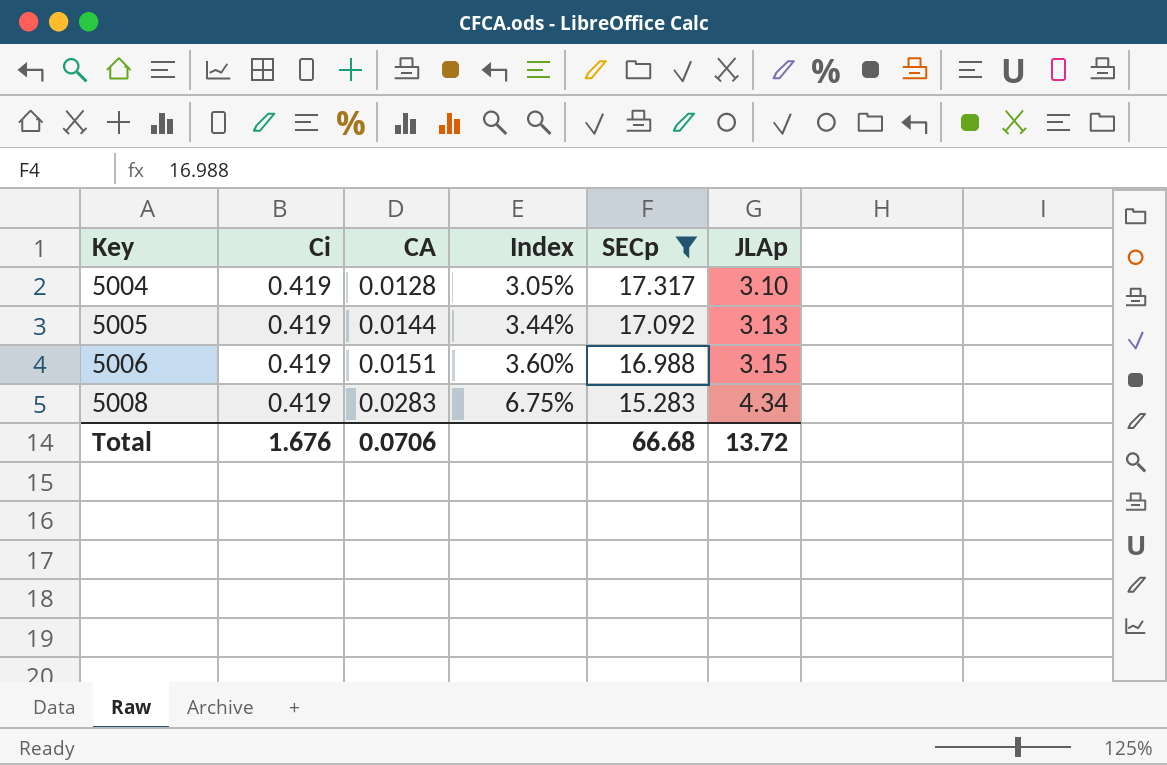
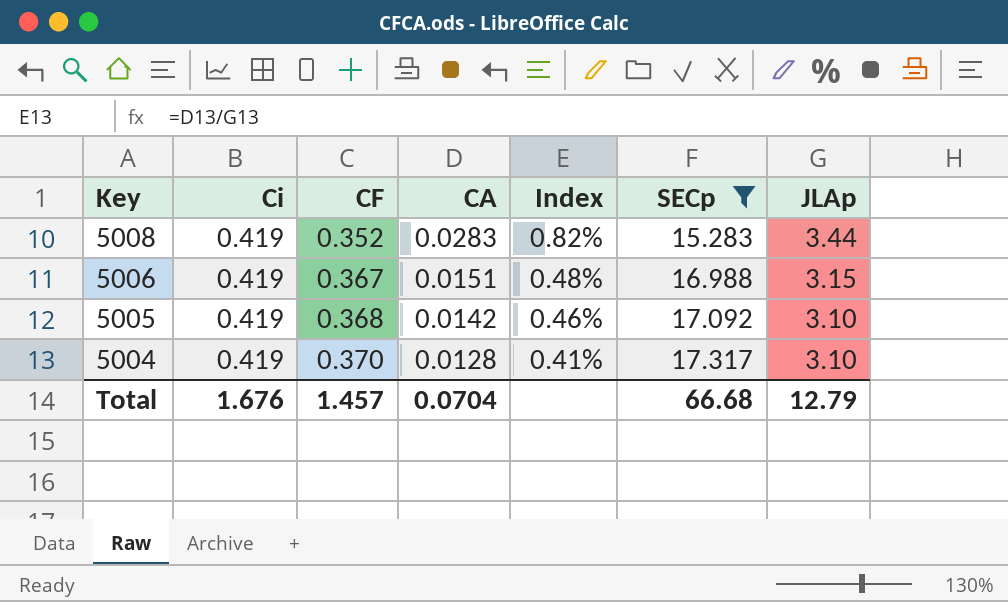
row order: Key ascending -> Key descending
column CF | position: none -> 3
column Index | formula: [CA] / [Ci] -> [CA] / [JLAp]
5008 | JLAp: 4.34 -> 3.44
5005 | CA: 0.0144 -> 0.0142
5005 | JLAp: 3.13 -> 3.10
Total | CA: 0.0706 -> 0.0704
Total | JLAp: 13.72 -> 12.79

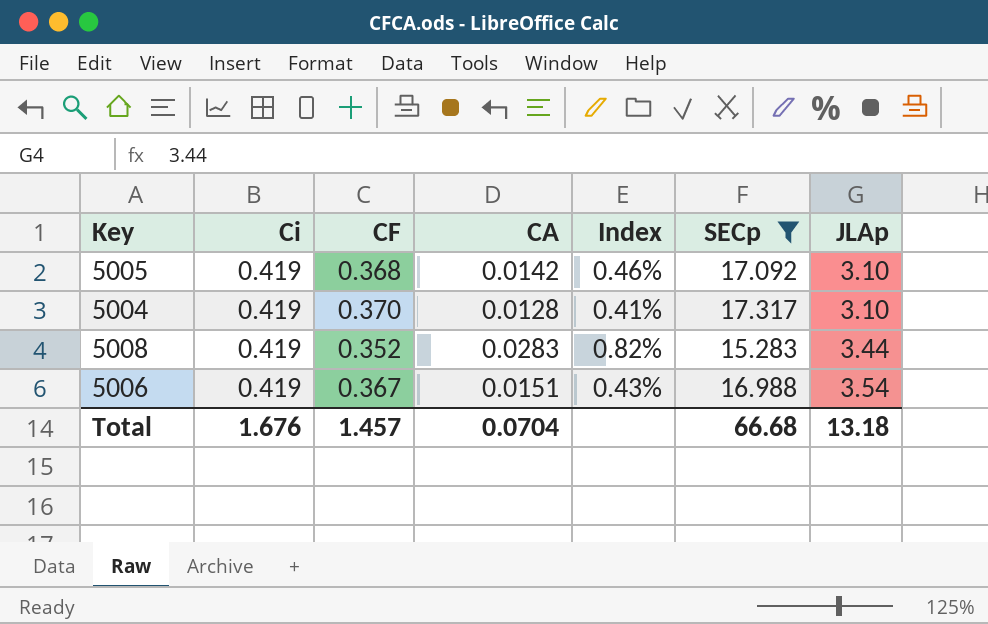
row order: Key descending -> JLAp ascending
5006 | Index: 0.48% -> 0.43%
5006 | JLAp: 3.15 -> 3.54
Total | JLAp: 12.79 -> 13.18

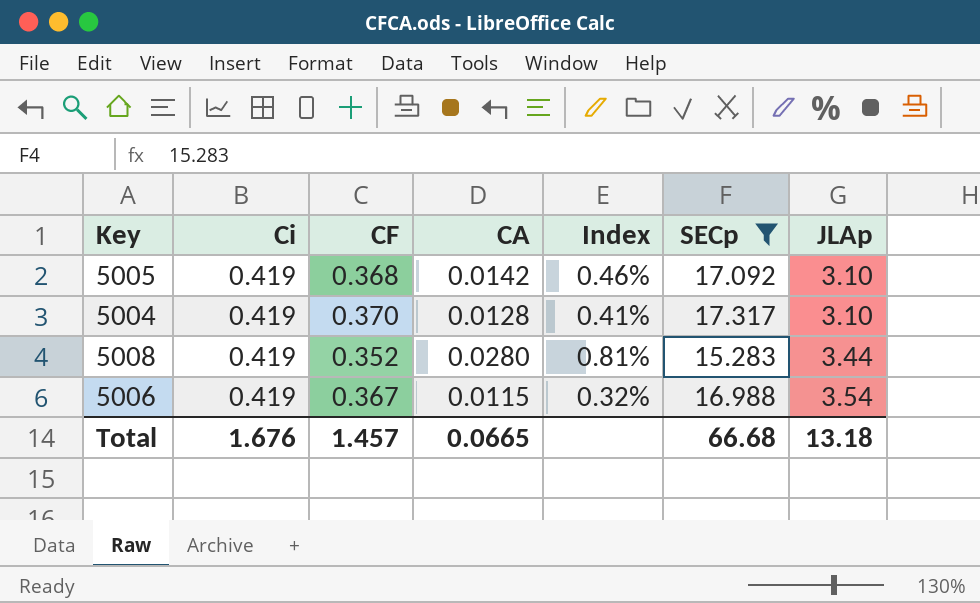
5008 | CA: 0.0283 -> 0.0280
5008 | Index: 0.82% -> 0.81%
5006 | CA: 0.0151 -> 0.0115
5006 | Index: 0.43% -> 0.32%
Total | CA: 0.0704 -> 0.0665

